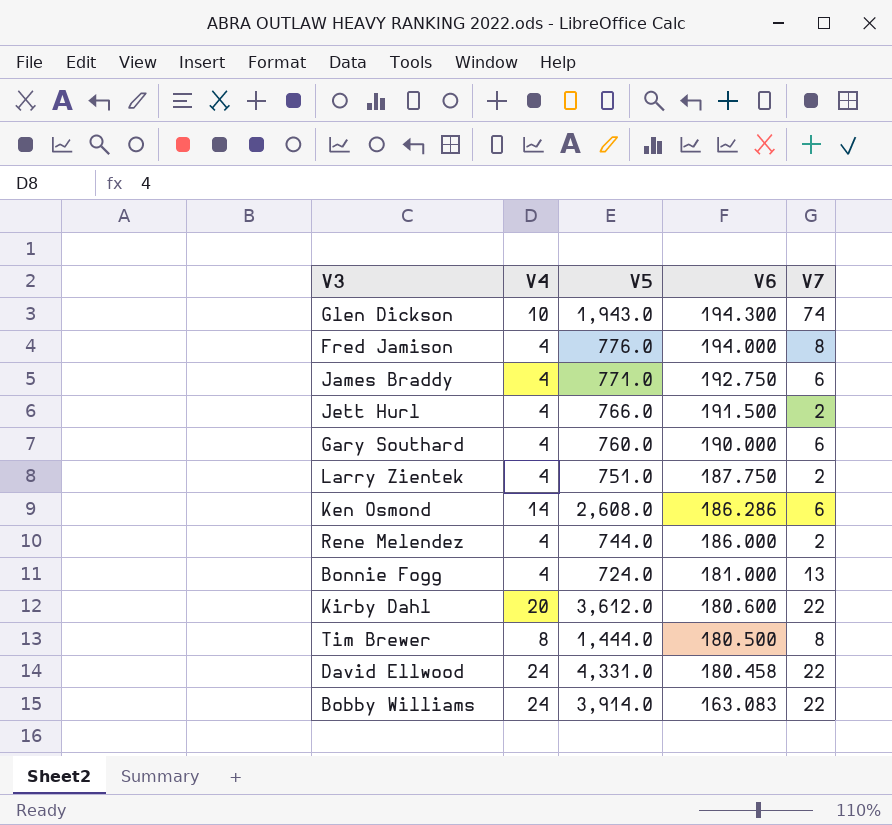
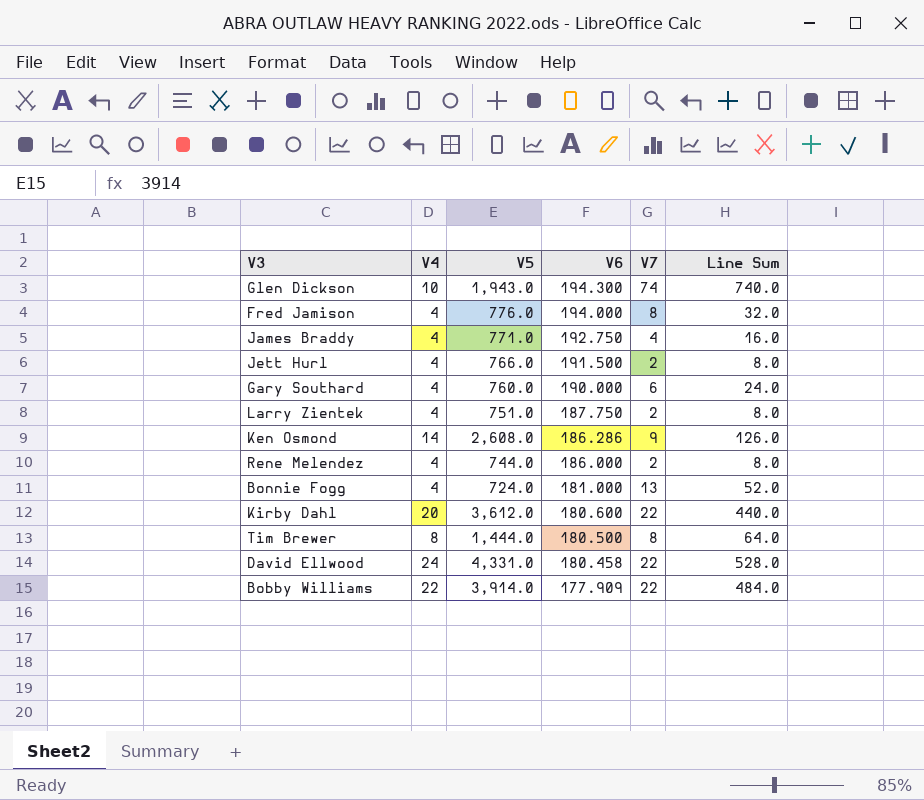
column Line Sum | formula: none -> [V4] * [V7]
James Braddy | V7: 6 -> 4
Ken Osmond | V7: 6 -> 9
Bobby Williams | V4: 24 -> 22
Bobby Williams | V6: 163.083 -> 177.909

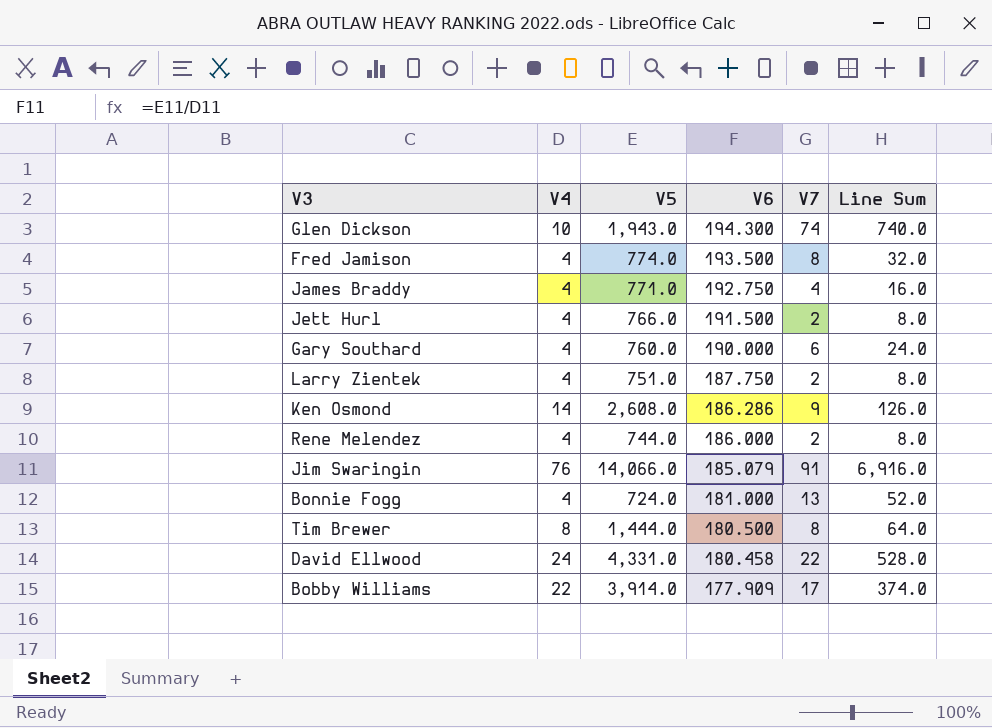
row Kirby Dahl: 20 | 3,612.0 | 180.600 | 22 | 440.0 -> none
Fred Jamison | V5: 776.0 -> 774.0
Fred Jamison | V6: 194.000 -> 193.500
row Jim Swaringin: none -> 76 | 14,066.0 | 185.079 | 91 | 6,916.0
Bobby Williams | V7: 22 -> 17
Bobby Williams | Line Sum: 484.0 -> 374.0

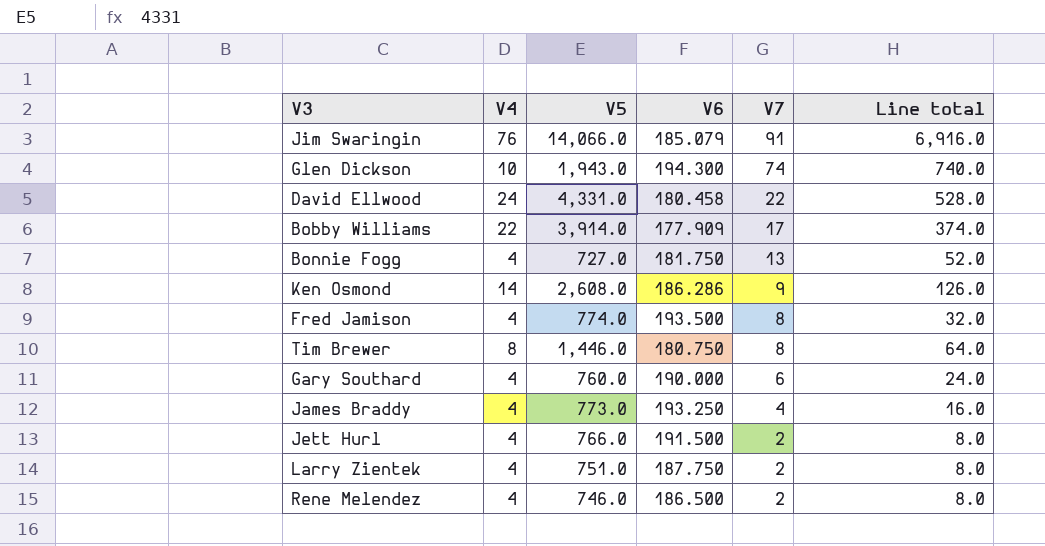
row order: V6 descending -> V7 descending
column name: Line Sum -> Line total
Bonnie Fogg | V5: 724.0 -> 727.0
Bonnie Fogg | V6: 181.000 -> 181.750
Tim Brewer | V5: 1,444.0 -> 1,446.0
Tim Brewer | V6: 180.500 -> 180.750
James Braddy | V5: 771.0 -> 773.0
James Braddy | V6: 192.750 -> 193.250
Rene Melendez | V5: 744.0 -> 746.0
Rene Melendez | V6: 186.000 -> 186.500

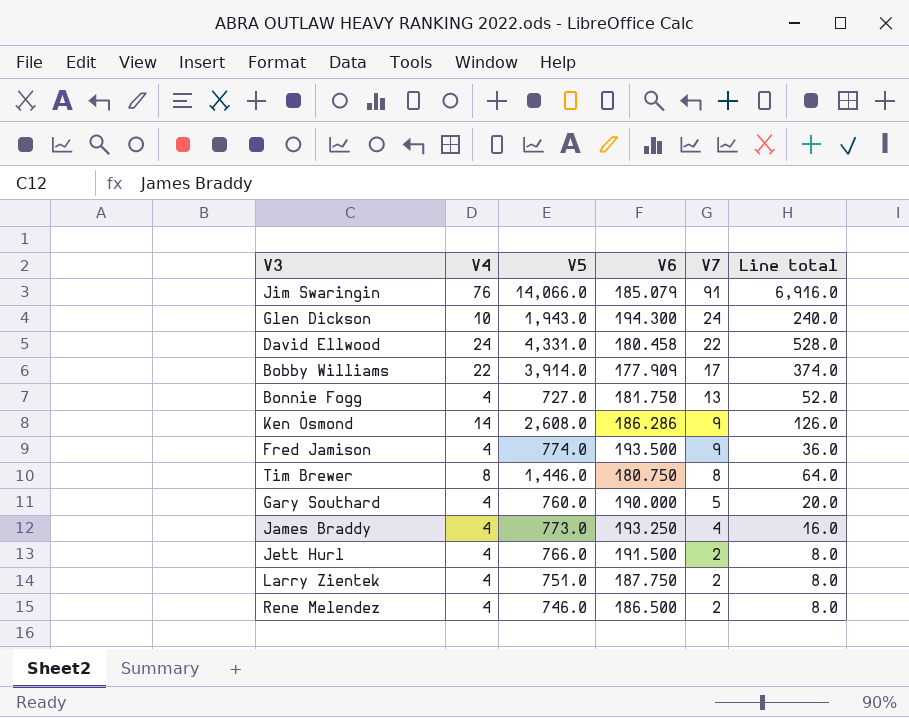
Glen Dickson | V7: 74 -> 24
Glen Dickson | Line total: 740.0 -> 240.0
Fred Jamison | V7: 8 -> 9
Fred Jamison | Line total: 32.0 -> 36.0
Gary Southard | V7: 6 -> 5
Gary Southard | Line total: 24.0 -> 20.0

